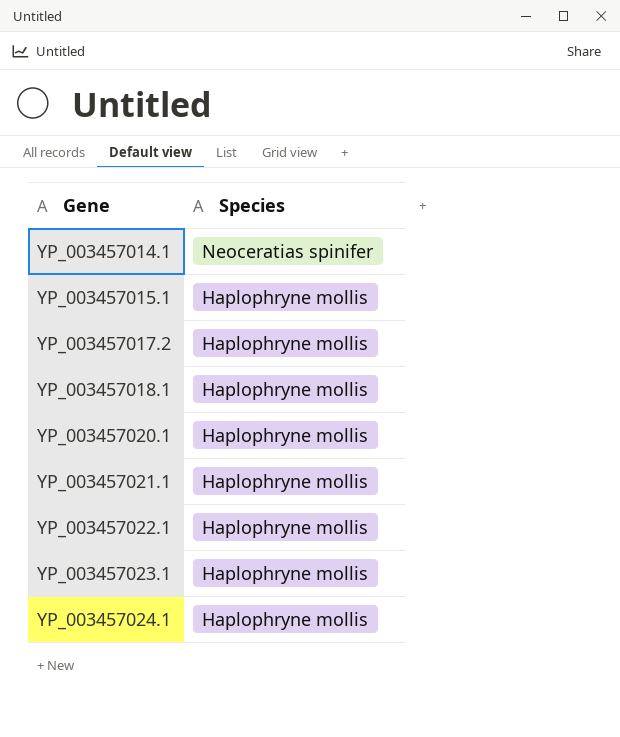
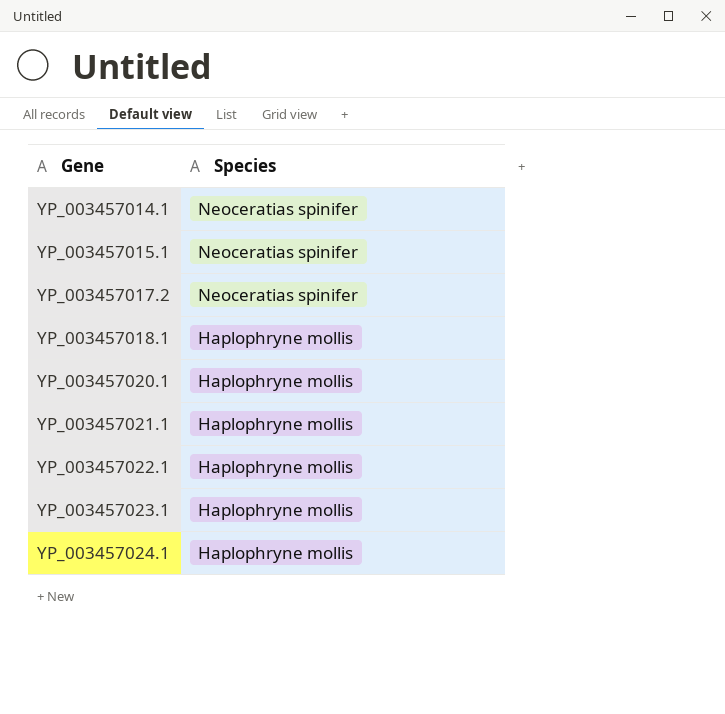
YP_003457015.1 | Species: Haplophryne mollis -> Neoceratias spinifer
YP_003457017.2 | Species: Haplophryne mollis -> Neoceratias spinifer

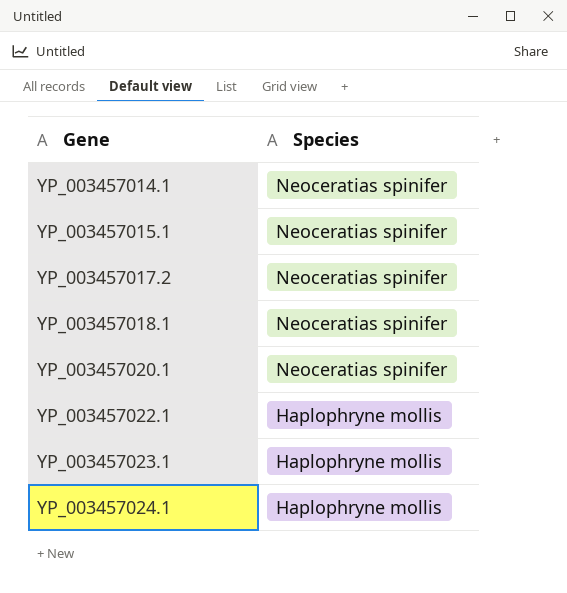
row YP_003457021.1: Haplophryne mollis -> none
YP_003457018.1 | Species: Haplophryne mollis -> Neoceratias spinifer
YP_003457020.1 | Species: Haplophryne mollis -> Neoceratias spinifer

